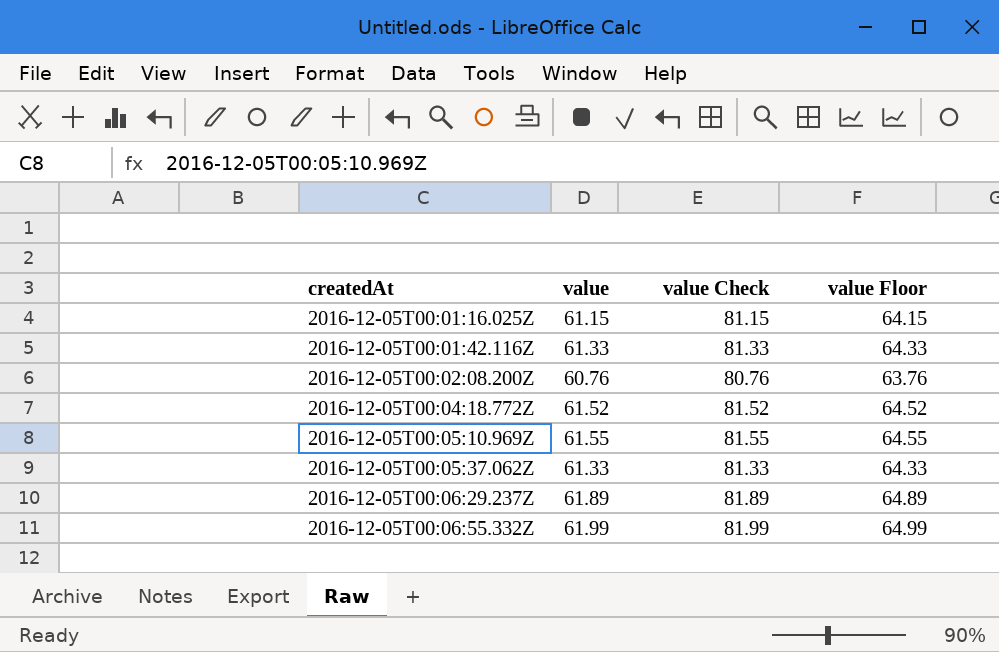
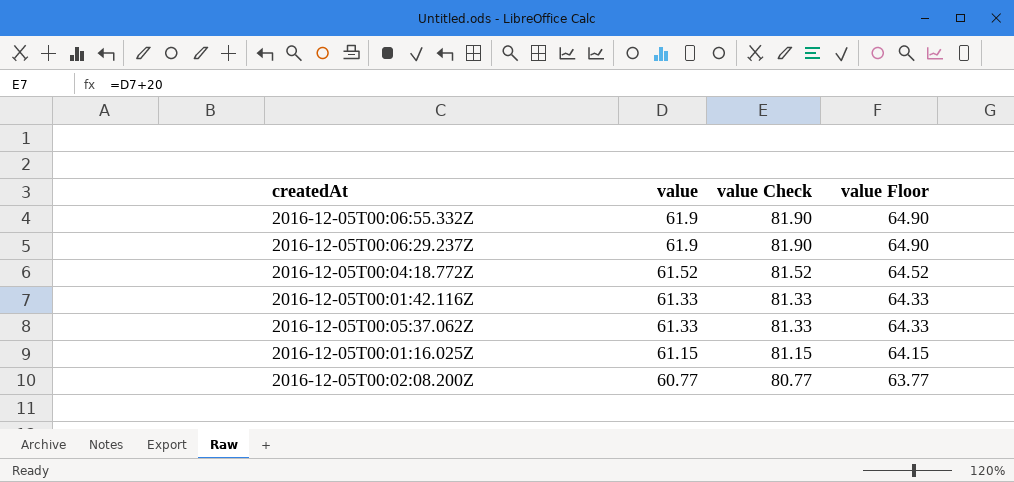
row order: createdAt ascending -> value descending
row 2016-12-05T00:05:10.969Z: 61.55 | 81.55 | 64.55 -> none
2016-12-05T00:06:55.332Z | value: 61.99 -> 61.9
2016-12-05T00:06:55.332Z | value Check: 81.99 -> 81.90
2016-12-05T00:06:55.332Z | value Floor: 64.99 -> 64.90
2016-12-05T00:06:29.237Z | value: 61.89 -> 61.9
2016-12-05T00:06:29.237Z | value Check: 81.89 -> 81.90
2016-12-05T00:06:29.237Z | value Floor: 64.89 -> 64.90
2016-12-05T00:02:08.200Z | value: 60.76 -> 60.77
2016-12-05T00:02:08.200Z | value Check: 80.76 -> 80.77
2016-12-05T00:02:08.200Z | value Floor: 63.76 -> 63.77

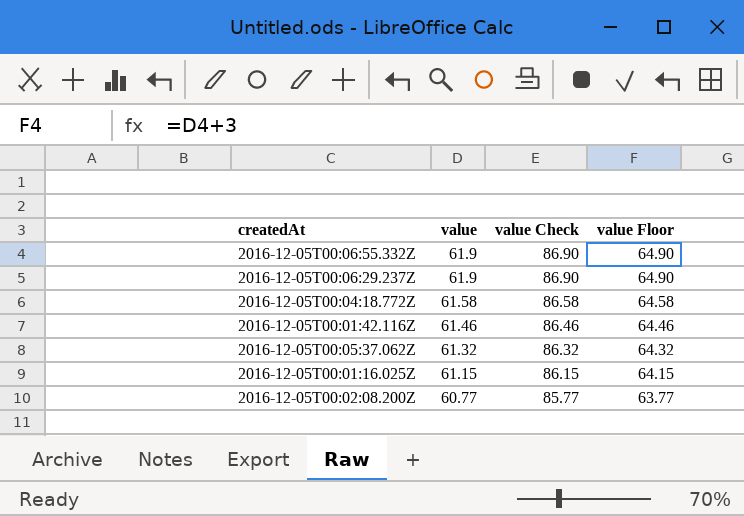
column value Check | formula: [value] + 20 -> [value] + 25
2016-12-05T00:04:18.772Z | value: 61.52 -> 61.58
2016-12-05T00:04:18.772Z | value Floor: 64.52 -> 64.58
2016-12-05T00:01:42.116Z | value: 61.33 -> 61.46
2016-12-05T00:01:42.116Z | value Floor: 64.33 -> 64.46
2016-12-05T00:05:37.062Z | value: 61.33 -> 61.32
2016-12-05T00:05:37.062Z | value Floor: 64.33 -> 64.32

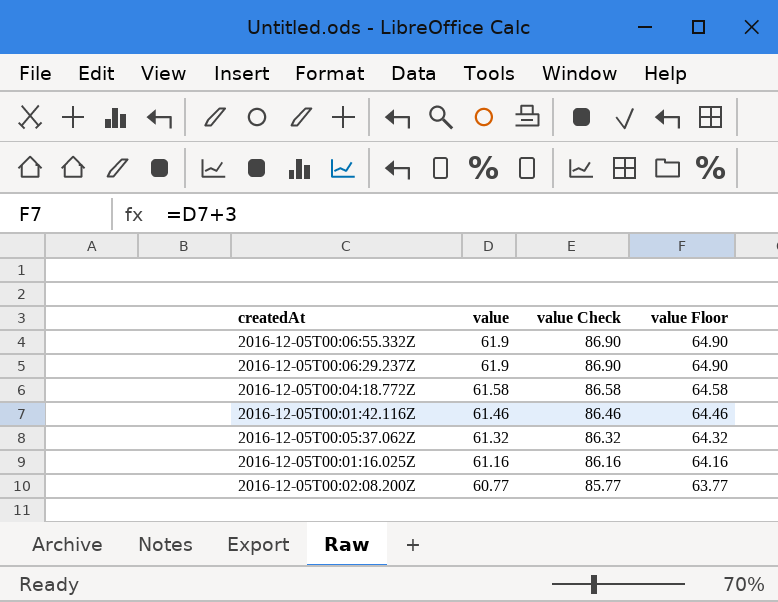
2016-12-05T00:01:16.025Z | value: 61.15 -> 61.16
2016-12-05T00:01:16.025Z | value Check: 86.15 -> 86.16
2016-12-05T00:01:16.025Z | value Floor: 64.15 -> 64.16

